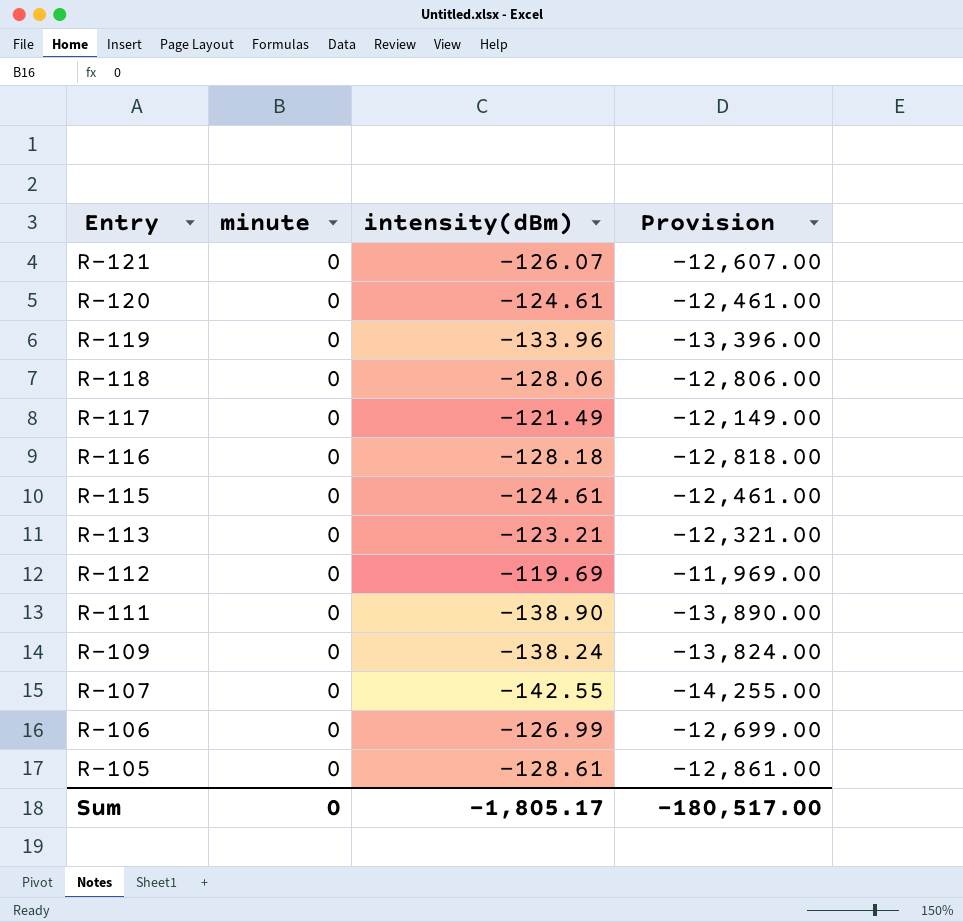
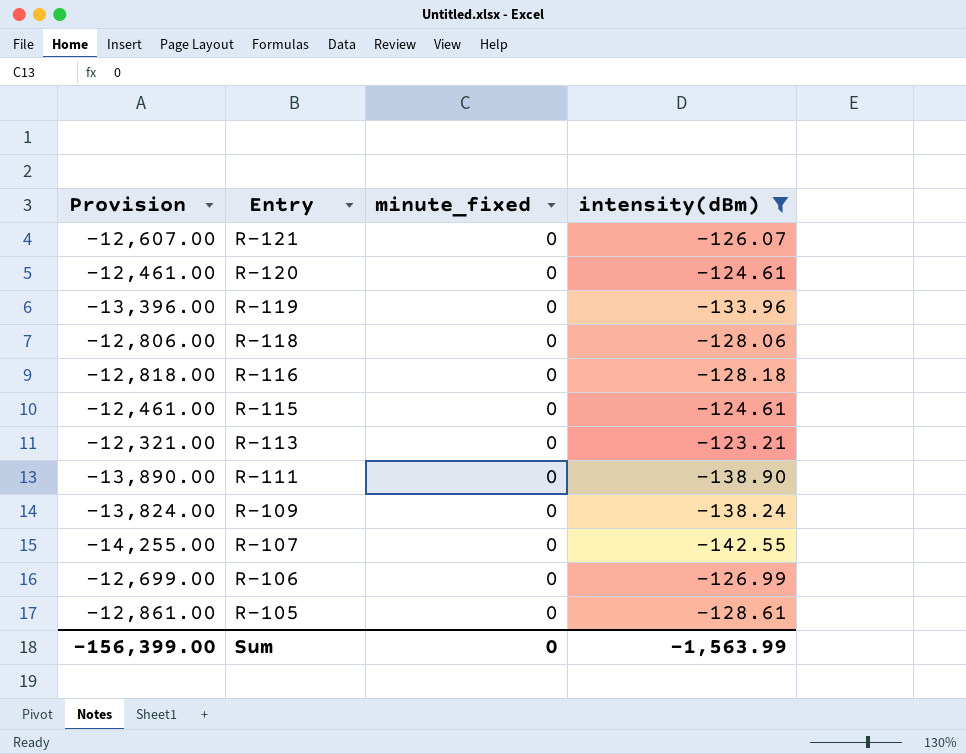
filter: none -> intensity(dBm) <= -123.21
column Provision | position: 4 -> 1
column name: minute -> minute_fixed
Sum | Provision: -180,517.00 -> -156,399.00
Sum | intensity(dBm): -1,805.17 -> -1,563.99

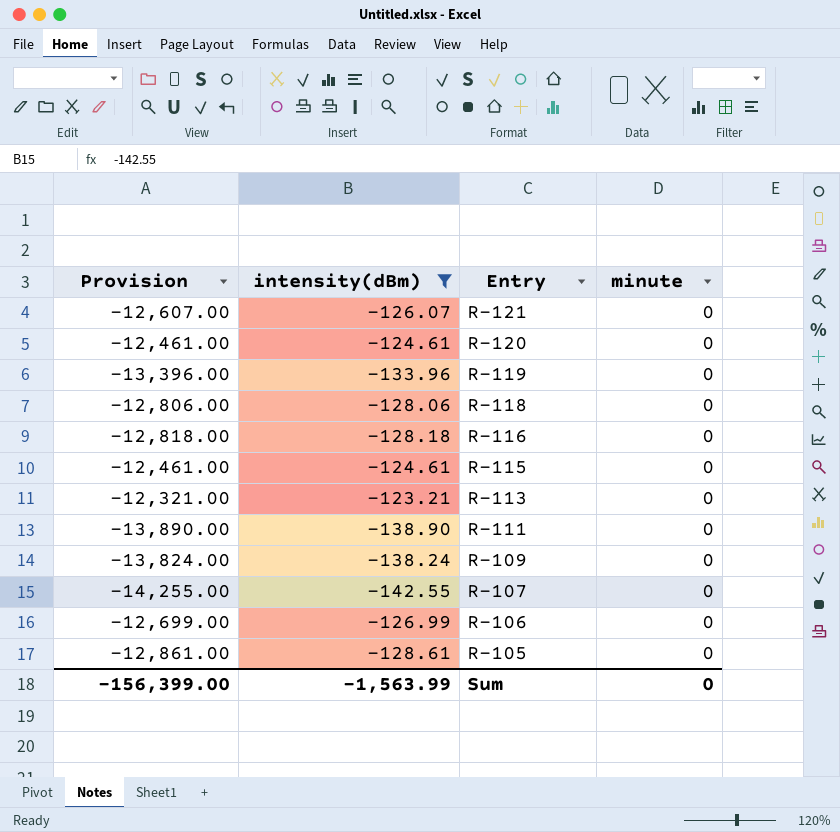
column intensity(dBm) | position: 4 -> 2
column name: minute_fixed -> minute

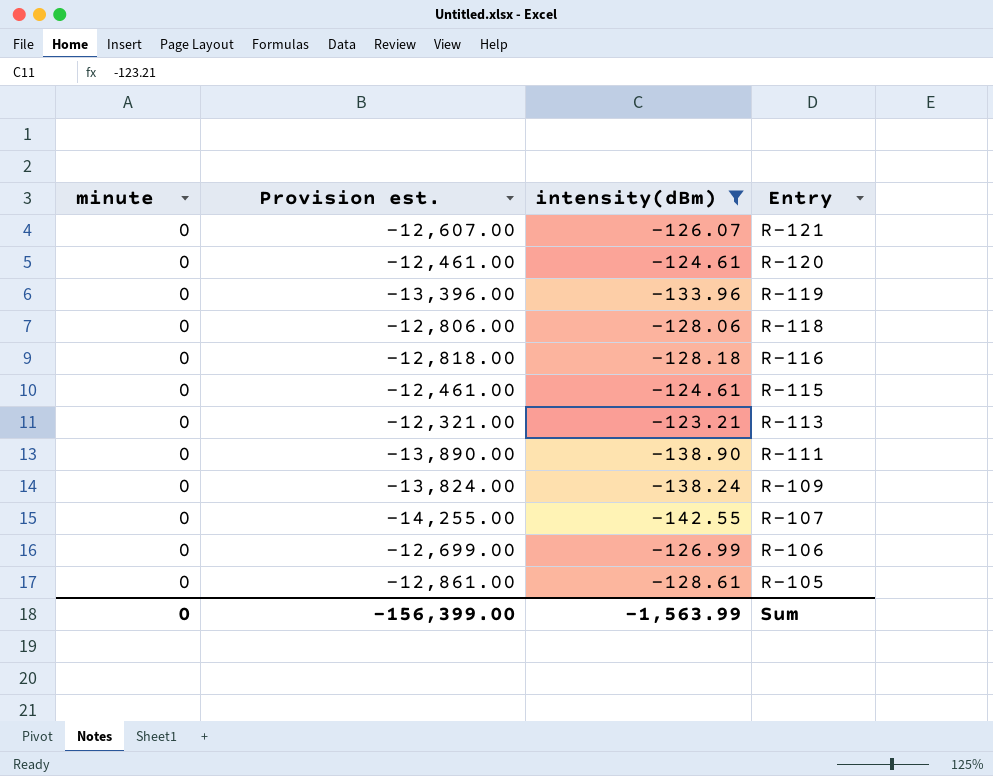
column minute | position: 4 -> 1
column name: Provision -> Provision est.

